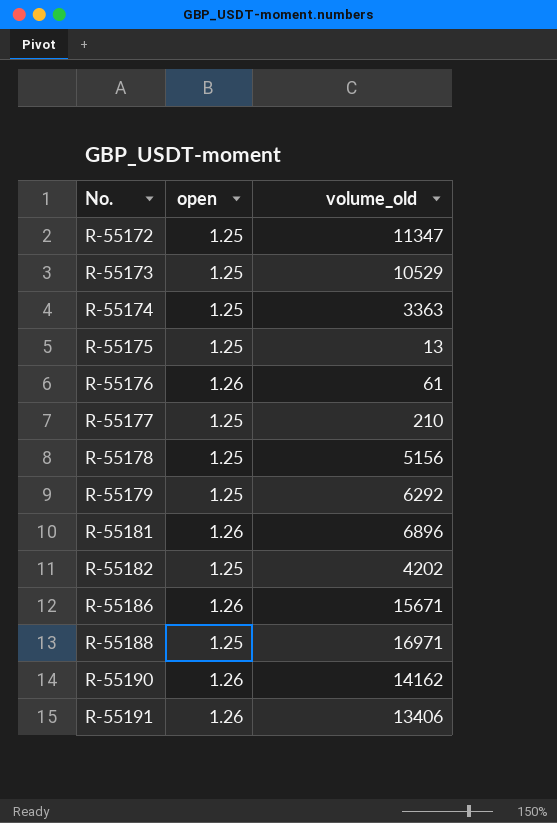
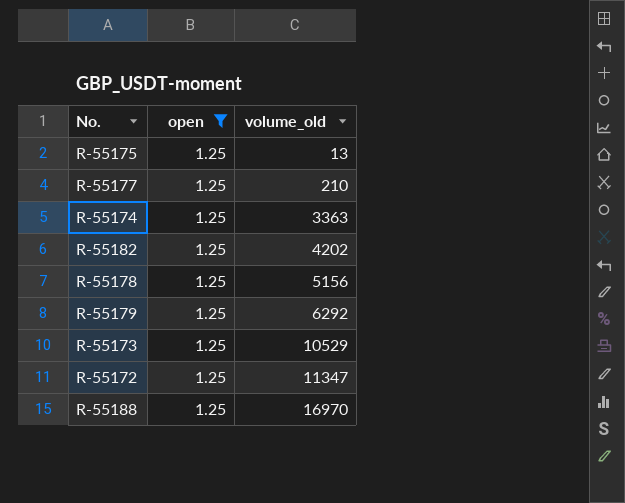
filter: none -> open = 1.25
row order: No. ascending -> volume_old ascending
R-55188 | volume_old: 16971 -> 16970

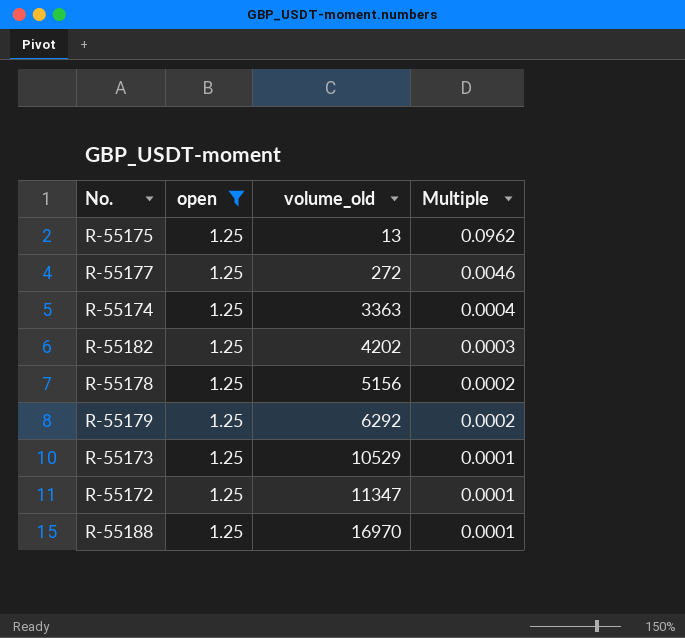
column Multiple | formula: none -> [open] / [volume_old]
R-55177 | volume_old: 210 -> 272

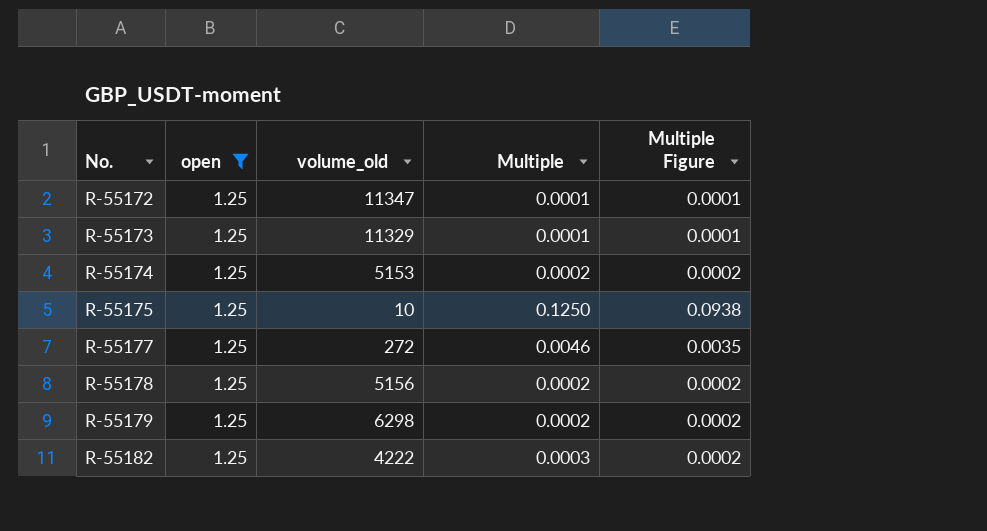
row order: volume_old ascending -> No. ascending
column Multiple Figure | formula: none -> [Multiple] * 0.75
row R-55188: 1.25 | 16970 | 0.0001 -> none
R-55173 | volume_old: 10529 -> 11329
R-55174 | volume_old: 3363 -> 5153
R-55174 | Multiple: 0.0004 -> 0.0002
R-55175 | volume_old: 13 -> 10
R-55175 | Multiple: 0.0962 -> 0.1250
R-55179 | volume_old: 6292 -> 6298
R-55182 | volume_old: 4202 -> 4222

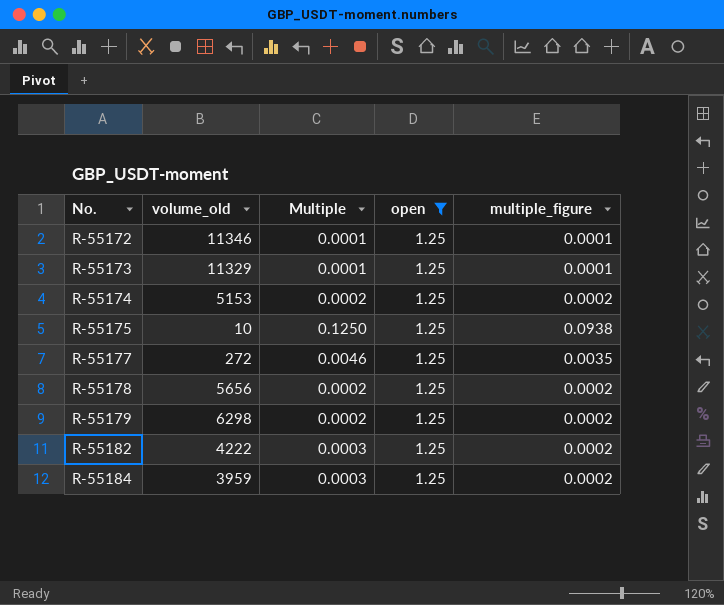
column open | position: 2 -> 4
column name: Multiple Figure -> multiple_figure
R-55172 | volume_old: 11347 -> 11346
R-55178 | volume_old: 5156 -> 5656
row R-55184: none -> 3959 | 0.0003 | 1.25 | 0.0002

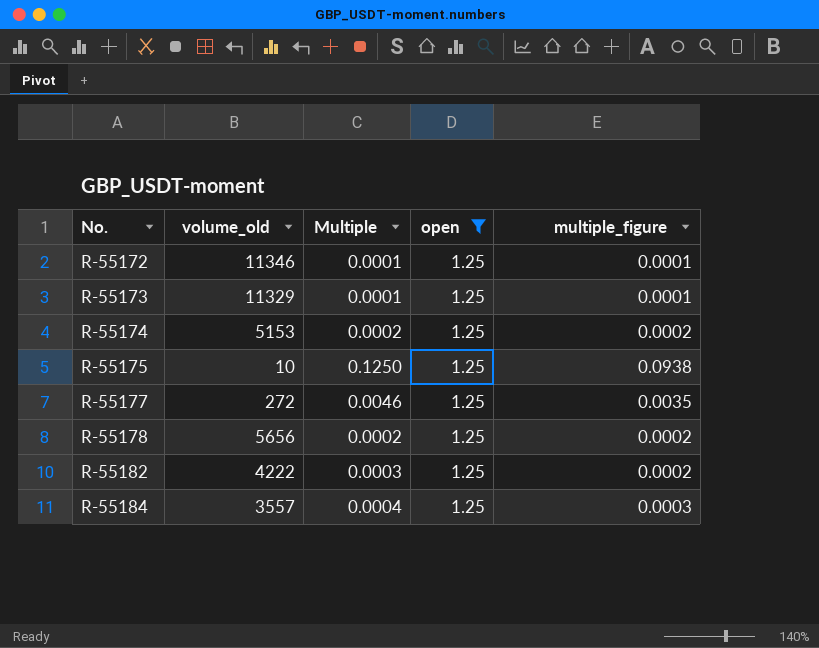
row R-55179: 6298 | 0.0002 | 1.25 | 0.0002 -> none
R-55184 | volume_old: 3959 -> 3557
R-55184 | Multiple: 0.0003 -> 0.0004
R-55184 | multiple_figure: 0.0002 -> 0.0003

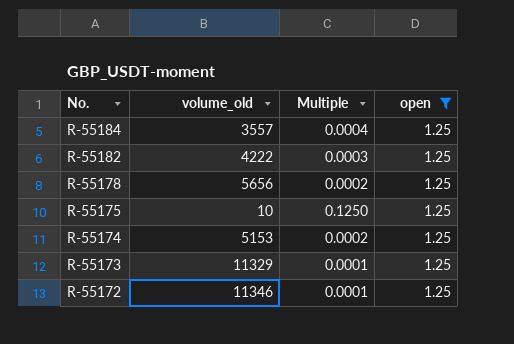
row order: No. ascending -> No. descending
column multiple_figure | formula: [Multiple] * 0.75 -> none
row R-55177: 272 | 0.0046 | 1.25 | 0.0035 -> none

